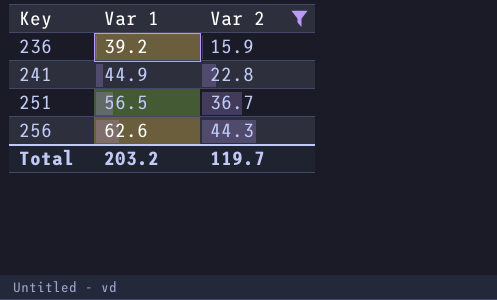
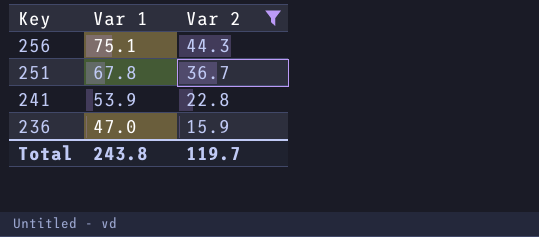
row order: Key ascending -> Key descending
256 | Var 1: 62.6 -> 75.1
251 | Var 1: 56.5 -> 67.8
241 | Var 1: 44.9 -> 53.9
236 | Var 1: 39.2 -> 47.0
Total | Var 1: 203.2 -> 243.8

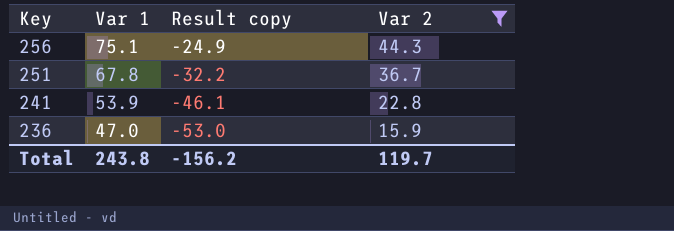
column Result copy | formula: none -> [Var 1] - 100

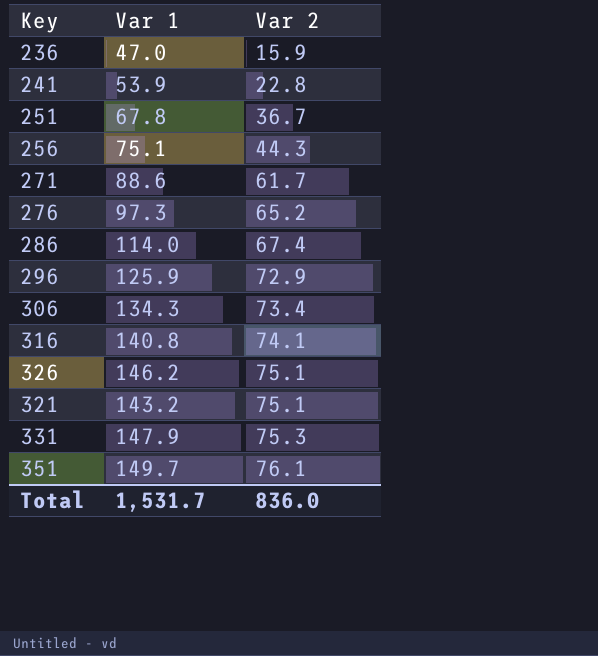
filter: Var 2 <= 44.3 -> none
row order: Key descending -> Var 2 ascending
column Result copy | formula: [Var 1] - 100 -> none
Total | Var 1: 243.8 -> 1,531.7
Total | Var 2: 119.7 -> 836.0

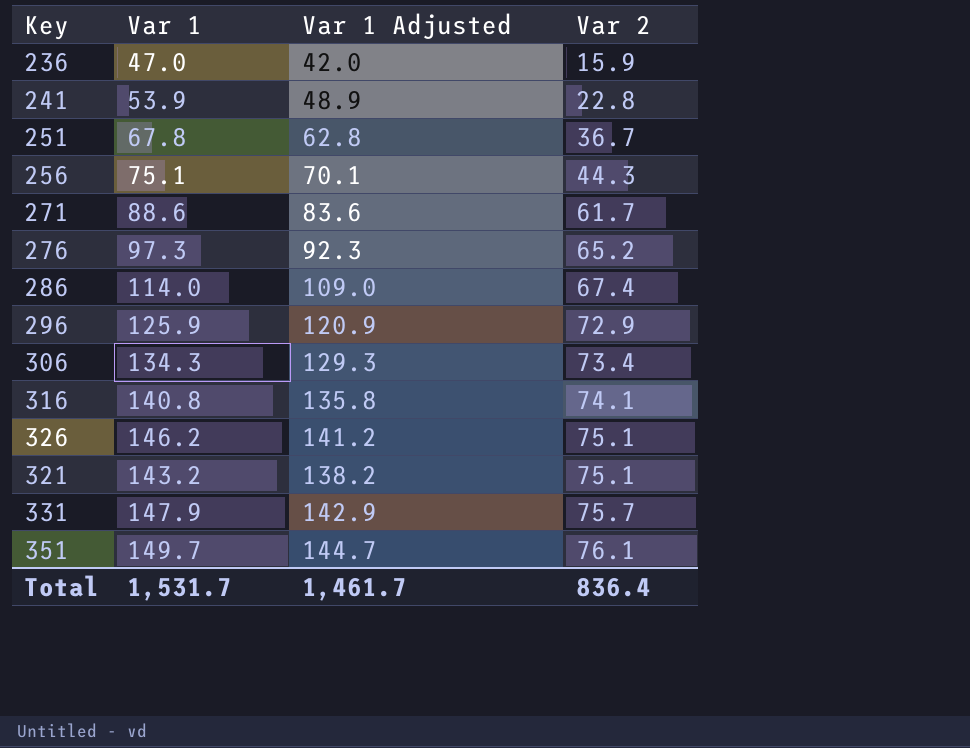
column Var 1 Adjusted | formula: none -> [Var 1] - 5
331 | Var 2: 75.3 -> 75.7
Total | Var 2: 836.0 -> 836.4

